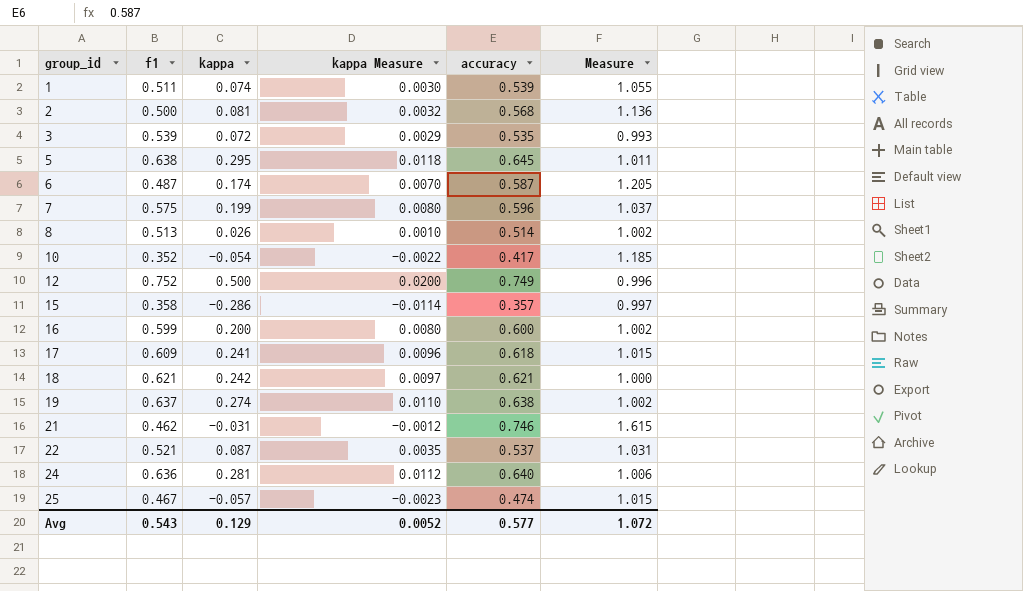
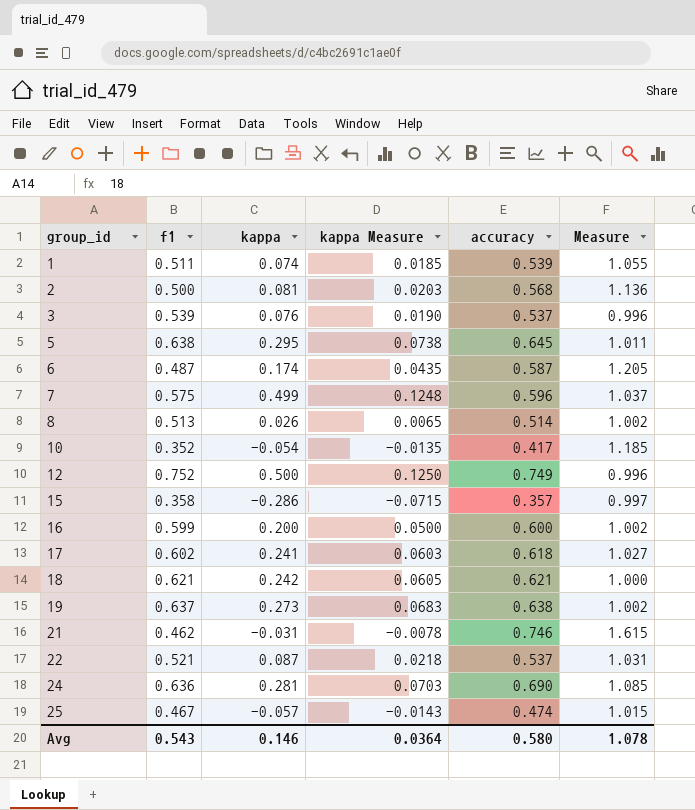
column kappa Measure | formula: [kappa] * 0.04 -> [kappa] * 0.25
3 | kappa: 0.072 -> 0.076
3 | accuracy: 0.535 -> 0.537
3 | Measure: 0.993 -> 0.996
7 | kappa: 0.199 -> 0.499
17 | f1: 0.609 -> 0.602
17 | Measure: 1.015 -> 1.027
19 | kappa: 0.274 -> 0.273
24 | accuracy: 0.640 -> 0.690
24 | Measure: 1.006 -> 1.085
Avg | kappa: 0.129 -> 0.146
Avg | kappa Measure: 0.0052 -> 0.0364
Avg | accuracy: 0.577 -> 0.580
Avg | Measure: 1.072 -> 1.078

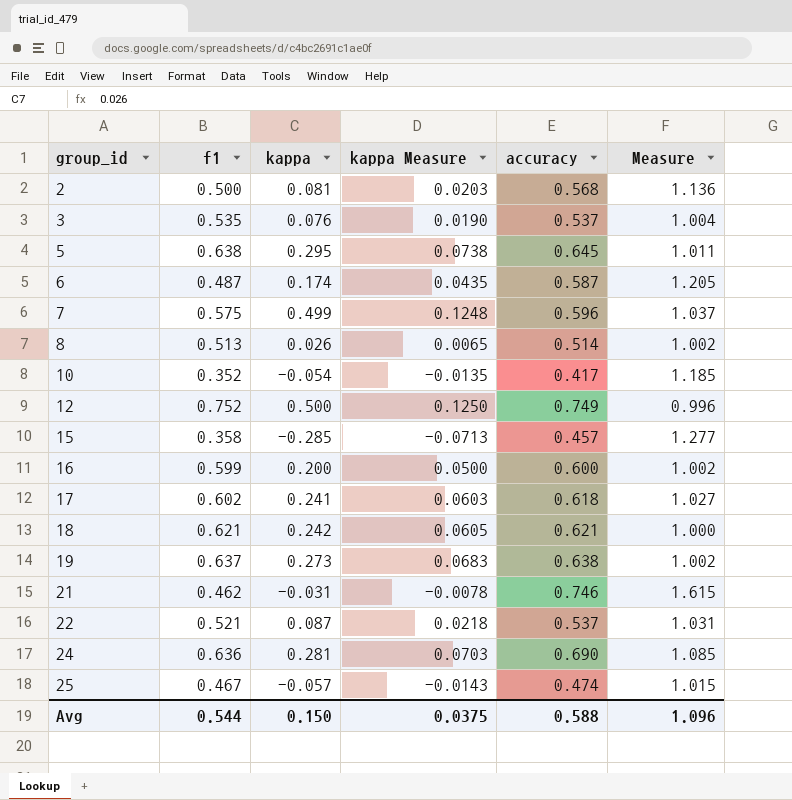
row 1: 0.511 | 0.074 | 0.0185 | 0.539 | 1.055 -> none
3 | f1: 0.539 -> 0.535
3 | Measure: 0.996 -> 1.004
15 | kappa: -0.286 -> -0.285
15 | kappa Measure: -0.0715 -> -0.0713
15 | accuracy: 0.357 -> 0.457
15 | Measure: 0.997 -> 1.277
Avg | f1: 0.543 -> 0.544
Avg | kappa: 0.146 -> 0.150
Avg | kappa Measure: 0.0364 -> 0.0375
Avg | accuracy: 0.580 -> 0.588
Avg | Measure: 1.078 -> 1.096

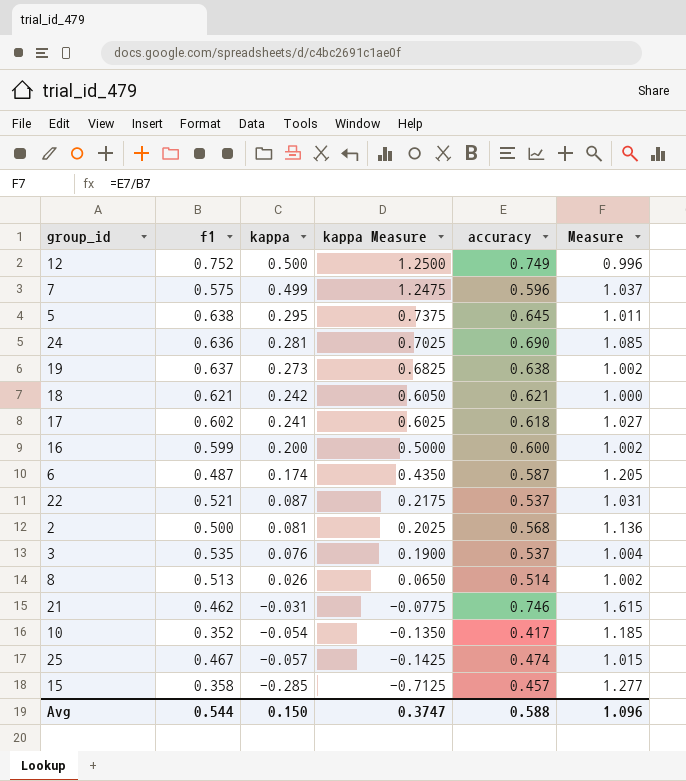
row order: group_id ascending -> kappa descending
column kappa Measure | formula: [kappa] * 0.25 -> [kappa] * 2.5
Avg | kappa Measure: 0.0375 -> 0.3747

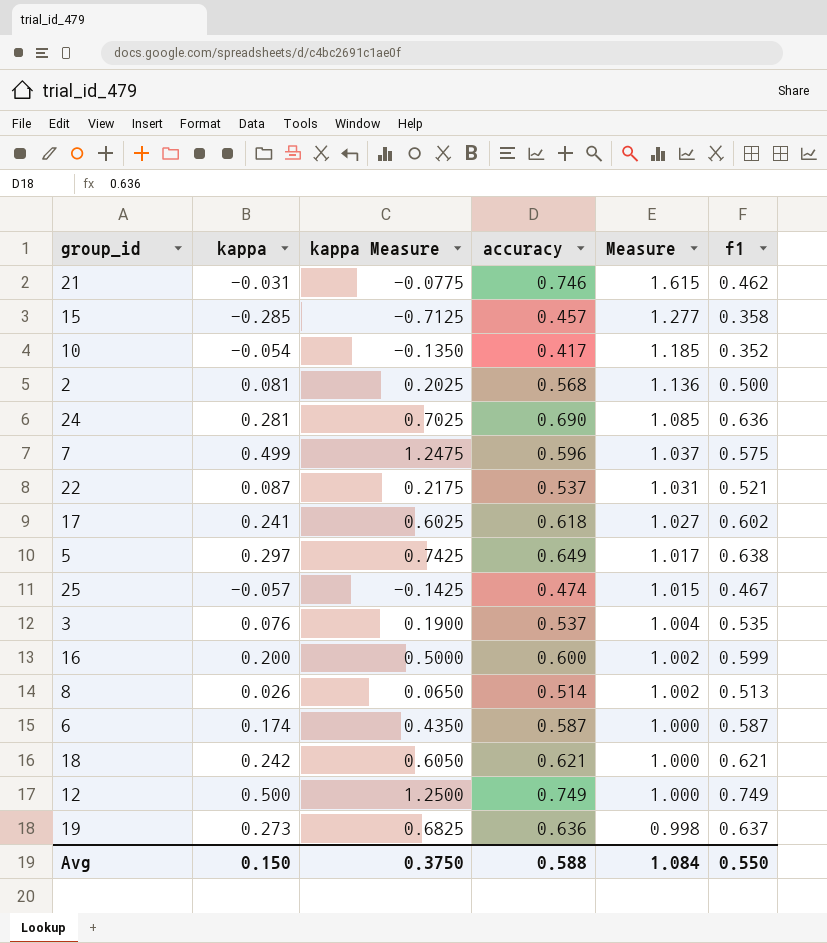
row order: kappa descending -> Measure descending
column f1 | position: 2 -> 6
5 | kappa: 0.295 -> 0.297
5 | kappa Measure: 0.7375 -> 0.7425
5 | accuracy: 0.645 -> 0.649
5 | Measure: 1.011 -> 1.017
6 | Measure: 1.205 -> 1.000
6 | f1: 0.487 -> 0.587
12 | Measure: 0.996 -> 1.000
12 | f1: 0.752 -> 0.749
19 | accuracy: 0.638 -> 0.636
19 | Measure: 1.002 -> 0.998
Avg | kappa Measure: 0.3747 -> 0.3750
Avg | Measure: 1.096 -> 1.084
Avg | f1: 0.544 -> 0.550

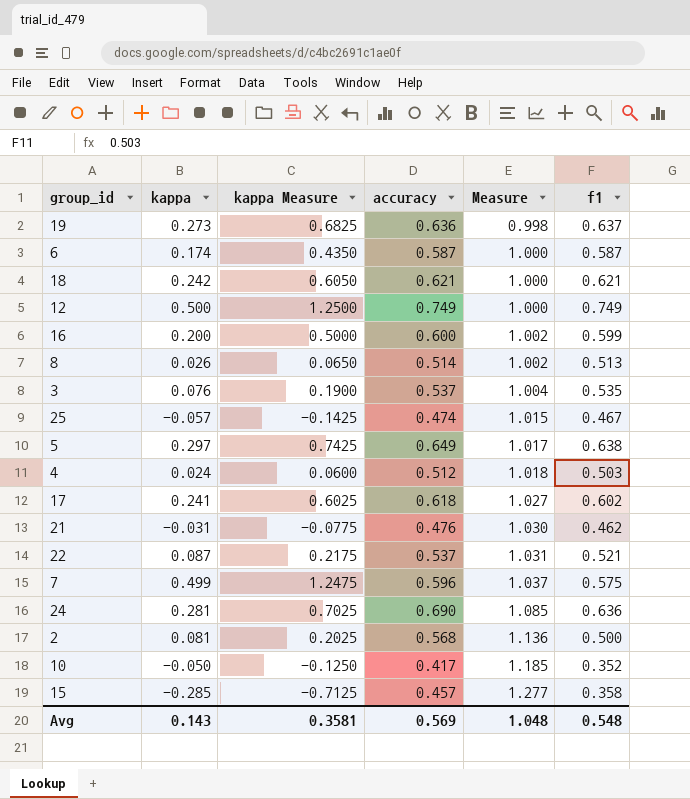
row order: Measure descending -> Measure ascending
row 4: none -> 0.024 | 0.0600 | 0.512 | 1.018 | 0.503
21 | accuracy: 0.746 -> 0.476
21 | Measure: 1.615 -> 1.030
10 | kappa: -0.054 -> -0.050
10 | kappa Measure: -0.1350 -> -0.1250
Avg | kappa: 0.150 -> 0.143
Avg | kappa Measure: 0.3750 -> 0.3581
Avg | accuracy: 0.588 -> 0.569
Avg | Measure: 1.084 -> 1.048
Avg | f1: 0.550 -> 0.548

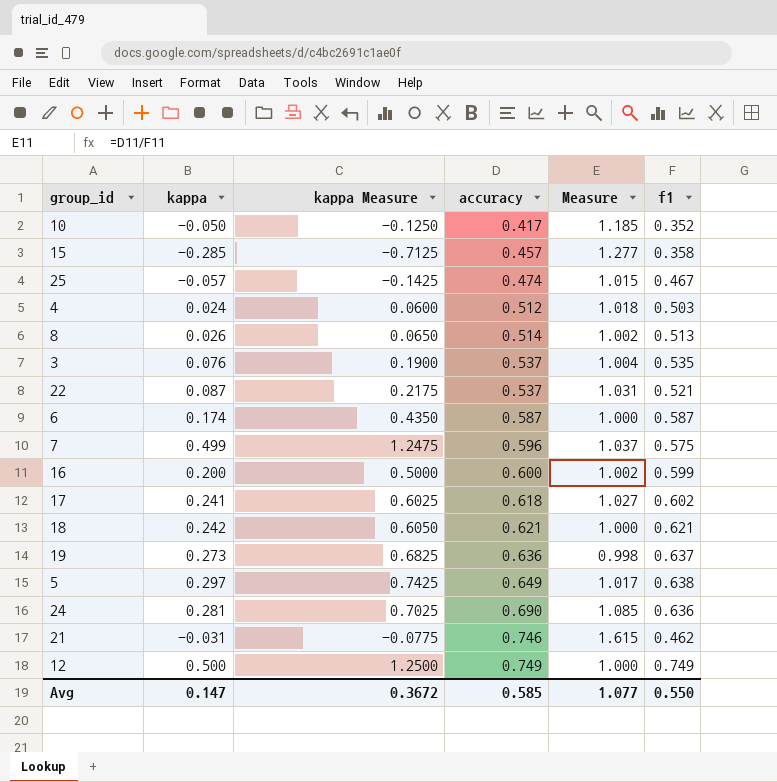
row order: Measure ascending -> accuracy ascending
row 2: 0.081 | 0.2025 | 0.568 | 1.136 | 0.500 -> none
21 | accuracy: 0.476 -> 0.746
21 | Measure: 1.030 -> 1.615
Avg | kappa: 0.143 -> 0.147
Avg | kappa Measure: 0.3581 -> 0.3672
Avg | accuracy: 0.569 -> 0.585
Avg | Measure: 1.048 -> 1.077
Avg | f1: 0.548 -> 0.550

